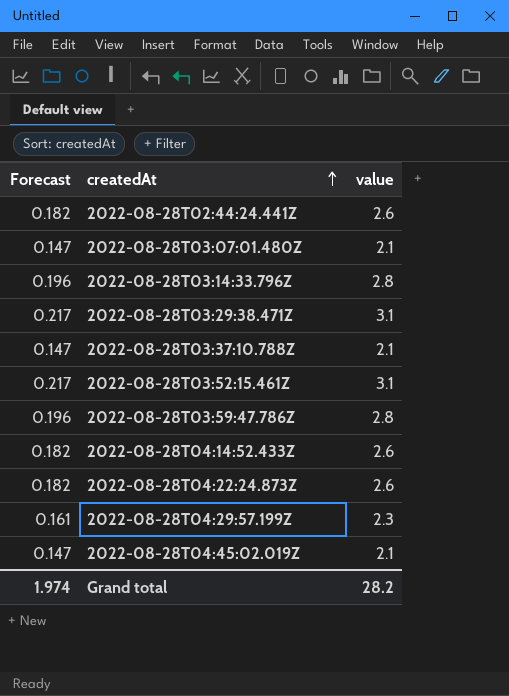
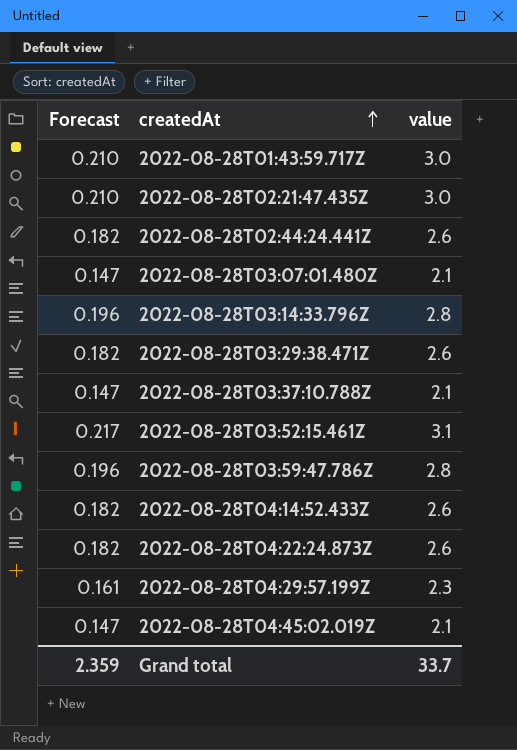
row 2022-08-28T01:43:59.717Z: none -> 0.210 | 3.0
row 2022-08-28T02:21:47.435Z: none -> 0.210 | 3.0
2022-08-28T03:29:38.471Z | Forecast: 0.217 -> 0.182
2022-08-28T03:29:38.471Z | value: 3.1 -> 2.6
Grand total | Forecast: 1.974 -> 2.359
Grand total | value: 28.2 -> 33.7

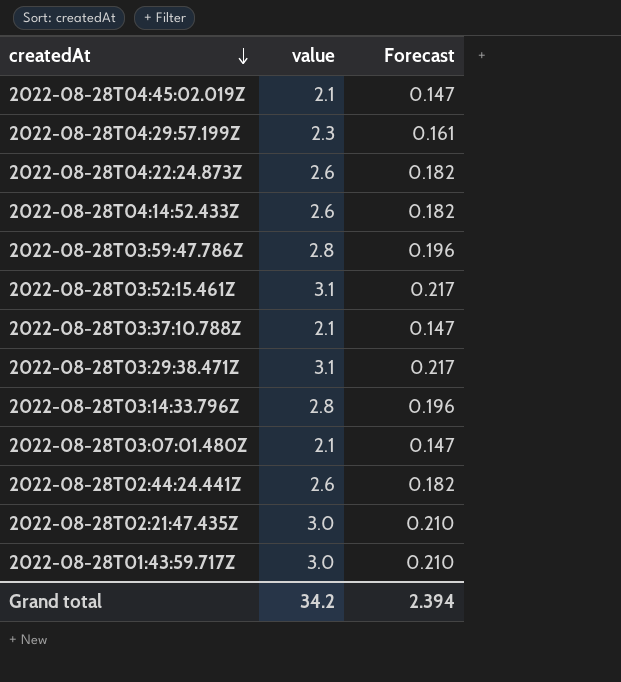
row order: createdAt ascending -> createdAt descending
column Forecast | position: 1 -> 3
2022-08-28T03:29:38.471Z | value: 2.6 -> 3.1
2022-08-28T03:29:38.471Z | Forecast: 0.182 -> 0.217
Grand total | value: 33.7 -> 34.2
Grand total | Forecast: 2.359 -> 2.394

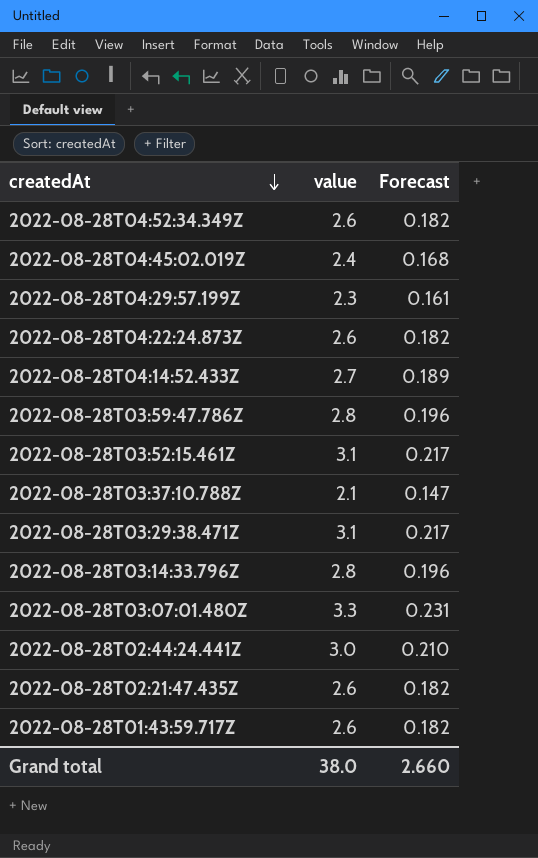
row 2022-08-28T04:52:34.349Z: none -> 2.6 | 0.182
2022-08-28T04:45:02.019Z | value: 2.1 -> 2.4
2022-08-28T04:45:02.019Z | Forecast: 0.147 -> 0.168
2022-08-28T04:14:52.433Z | value: 2.6 -> 2.7
2022-08-28T04:14:52.433Z | Forecast: 0.182 -> 0.189
2022-08-28T03:07:01.480Z | value: 2.1 -> 3.3
2022-08-28T03:07:01.480Z | Forecast: 0.147 -> 0.231
2022-08-28T02:44:24.441Z | value: 2.6 -> 3.0
2022-08-28T02:44:24.441Z | Forecast: 0.182 -> 0.210
2022-08-28T02:21:47.435Z | value: 3.0 -> 2.6
2022-08-28T02:21:47.435Z | Forecast: 0.210 -> 0.182
2022-08-28T01:43:59.717Z | value: 3.0 -> 2.6
2022-08-28T01:43:59.717Z | Forecast: 0.210 -> 0.182
Grand total | value: 34.2 -> 38.0
Grand total | Forecast: 2.394 -> 2.660

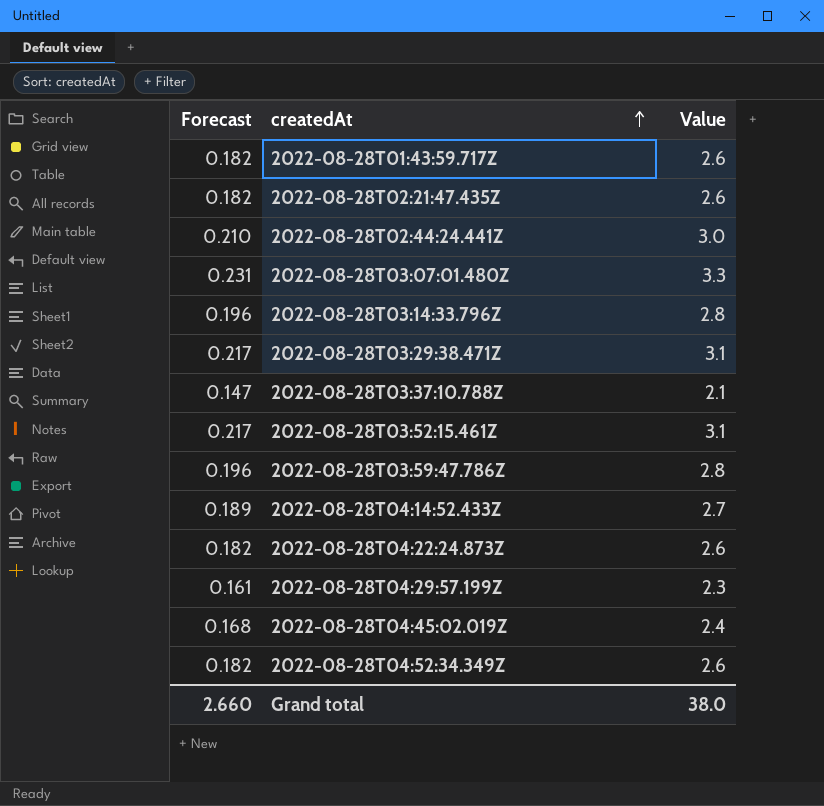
row order: createdAt descending -> createdAt ascending
column Forecast | position: 3 -> 1
column name: value -> Value

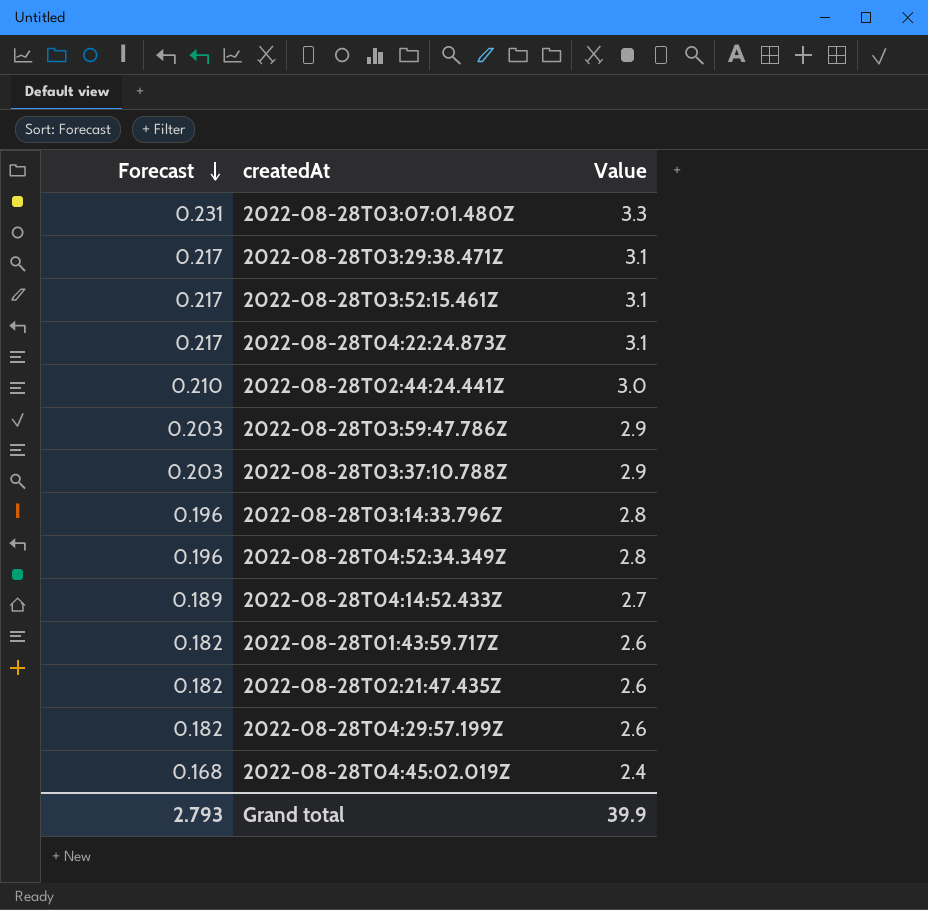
row order: createdAt ascending -> Forecast descending
2022-08-28T04:22:24.873Z | Forecast: 0.182 -> 0.217
2022-08-28T04:22:24.873Z | Value: 2.6 -> 3.1
2022-08-28T03:59:47.786Z | Forecast: 0.196 -> 0.203
2022-08-28T03:59:47.786Z | Value: 2.8 -> 2.9
2022-08-28T03:37:10.788Z | Forecast: 0.147 -> 0.203
2022-08-28T03:37:10.788Z | Value: 2.1 -> 2.9
2022-08-28T04:52:34.349Z | Forecast: 0.182 -> 0.196
2022-08-28T04:52:34.349Z | Value: 2.6 -> 2.8
2022-08-28T04:29:57.199Z | Forecast: 0.161 -> 0.182
2022-08-28T04:29:57.199Z | Value: 2.3 -> 2.6
Grand total | Forecast: 2.660 -> 2.793
Grand total | Value: 38.0 -> 39.9

